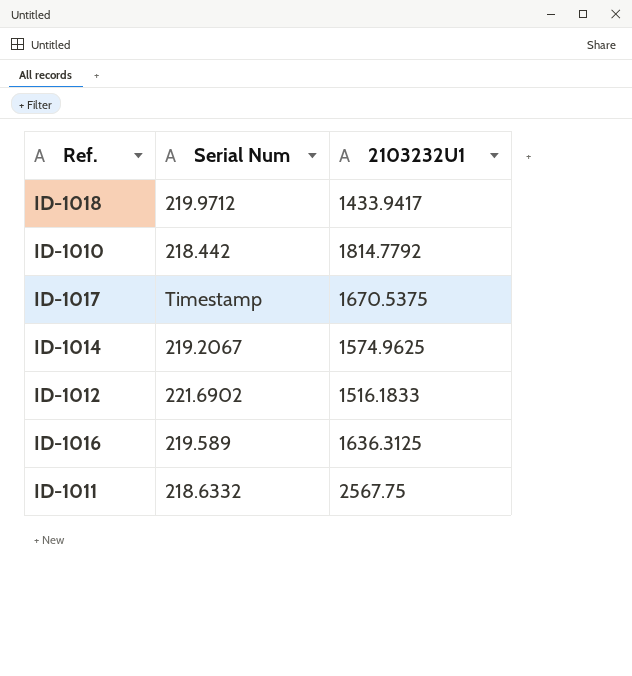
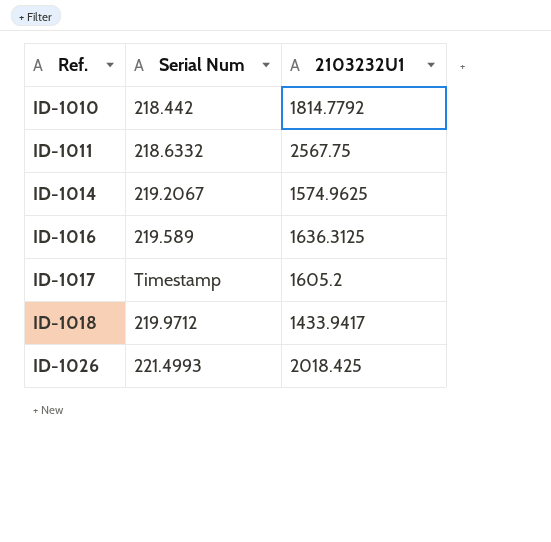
row order: none -> Ref. ascending
row ID-1012: 221.6902 | 1516.1833 -> none
ID-1017 | 2103232U1: 1670.5375 -> 1605.2
row ID-1026: none -> 221.4993 | 2018.425

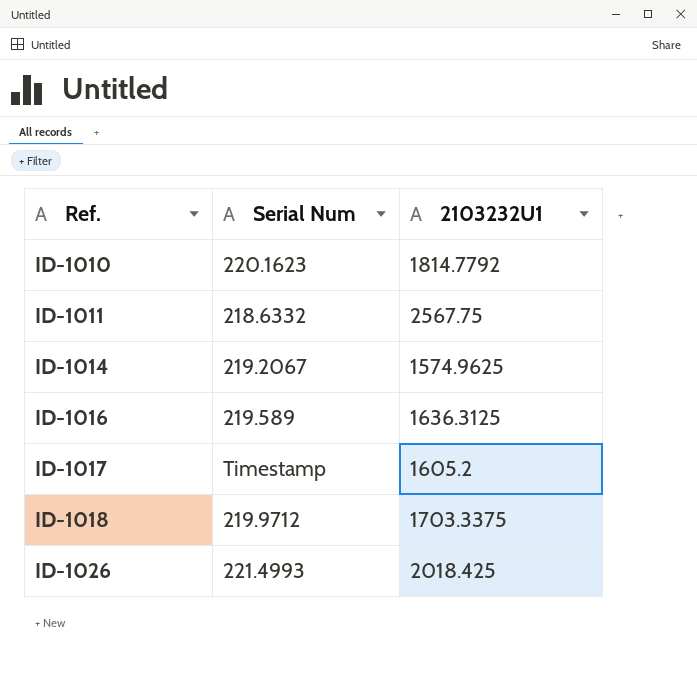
ID-1010 | Serial Num: 218.442 -> 220.1623
ID-1018 | 2103232U1: 1433.9417 -> 1703.3375

